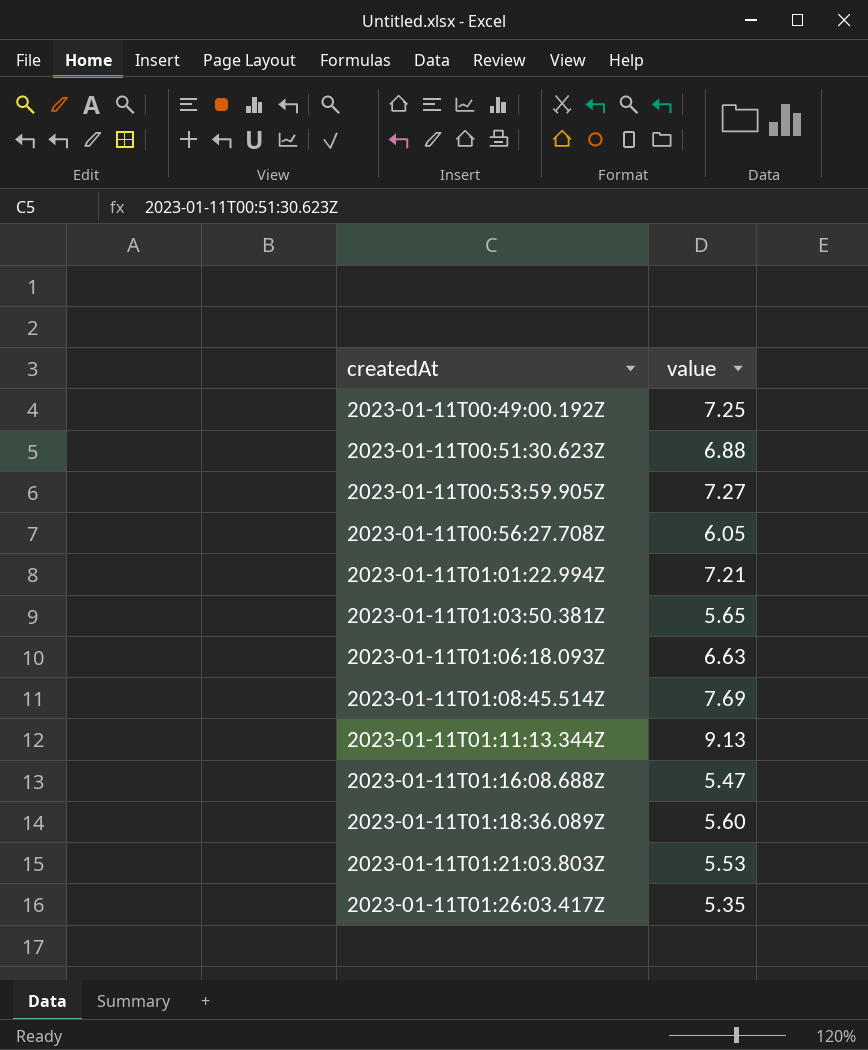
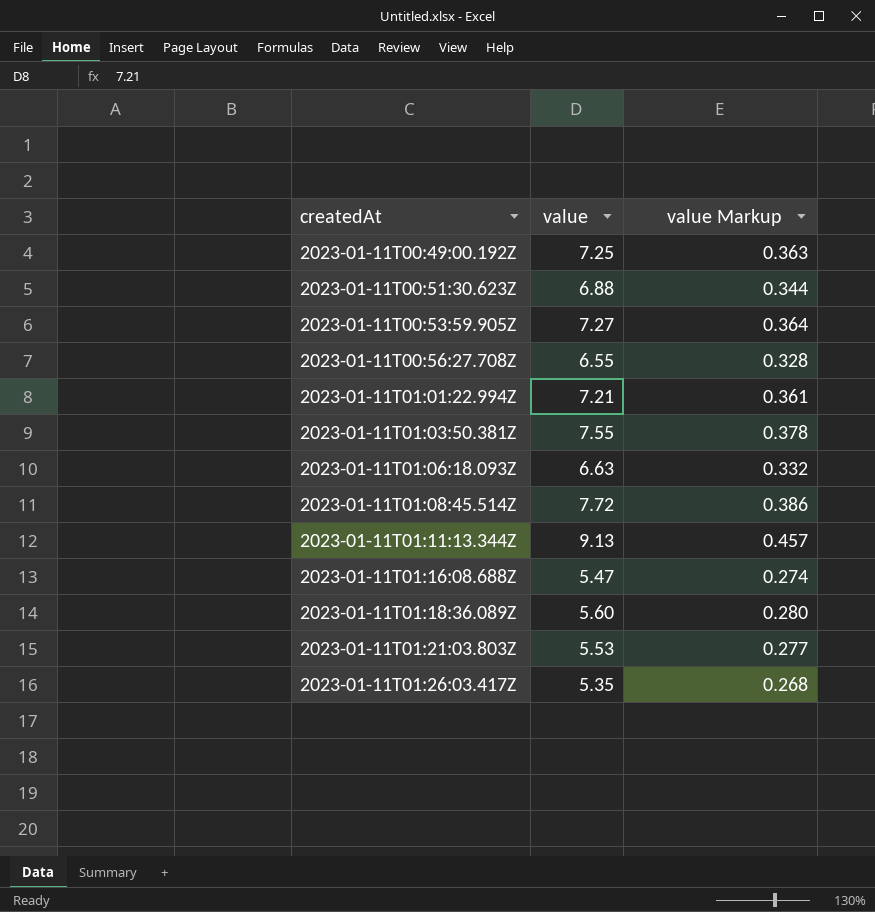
column value Markup | formula: none -> [value] * 0.05
2023-01-11T00:56:27.708Z | value: 6.05 -> 6.55
2023-01-11T01:03:50.381Z | value: 5.65 -> 7.55
2023-01-11T01:08:45.514Z | value: 7.69 -> 7.72

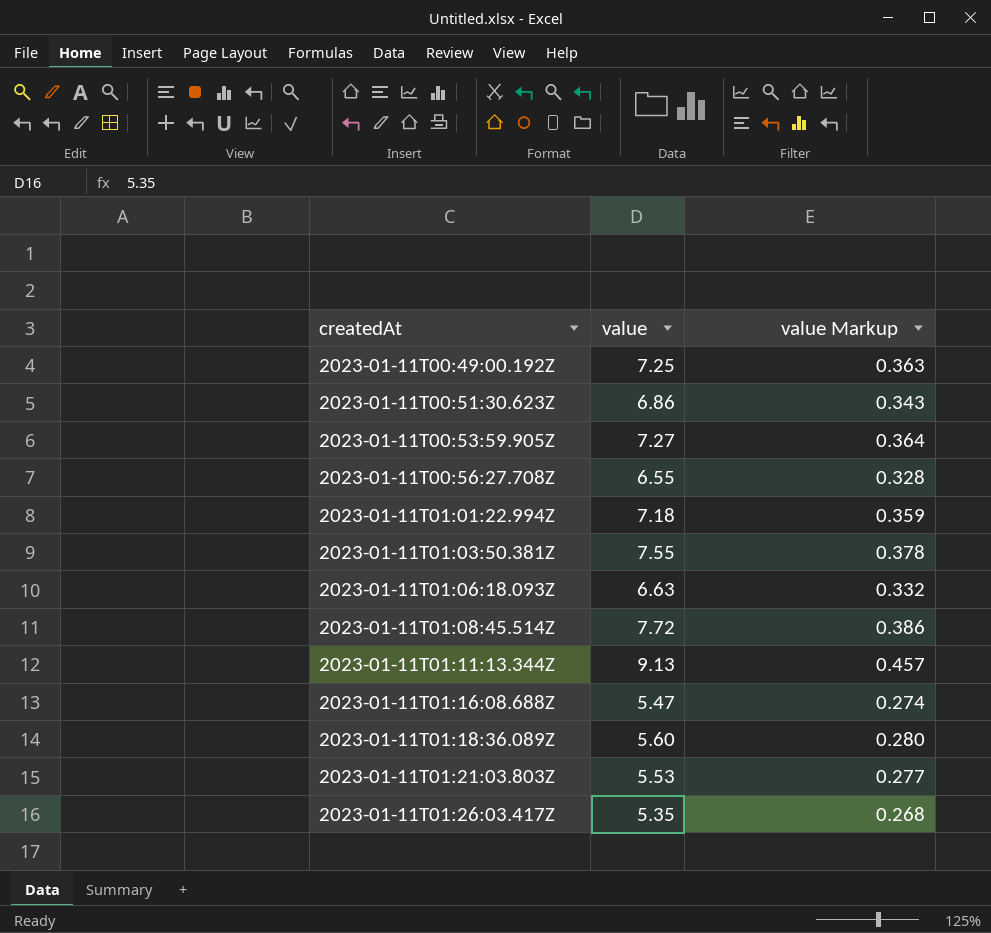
2023-01-11T00:51:30.623Z | value: 6.88 -> 6.86
2023-01-11T00:51:30.623Z | value Markup: 0.344 -> 0.343
2023-01-11T01:01:22.994Z | value: 7.21 -> 7.18
2023-01-11T01:01:22.994Z | value Markup: 0.361 -> 0.359

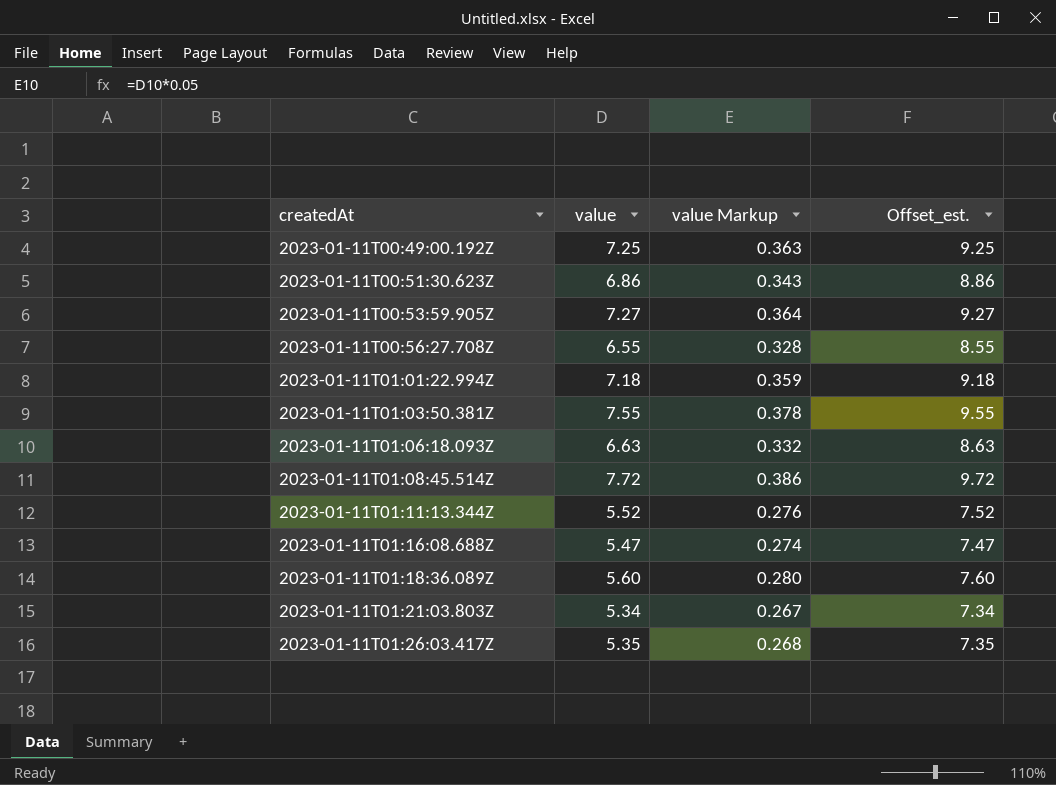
column Offset_est. | formula: none -> [value] + 2
2023-01-11T01:11:13.344Z | value: 9.13 -> 5.52
2023-01-11T01:11:13.344Z | value Markup: 0.457 -> 0.276
2023-01-11T01:21:03.803Z | value: 5.53 -> 5.34
2023-01-11T01:21:03.803Z | value Markup: 0.277 -> 0.267

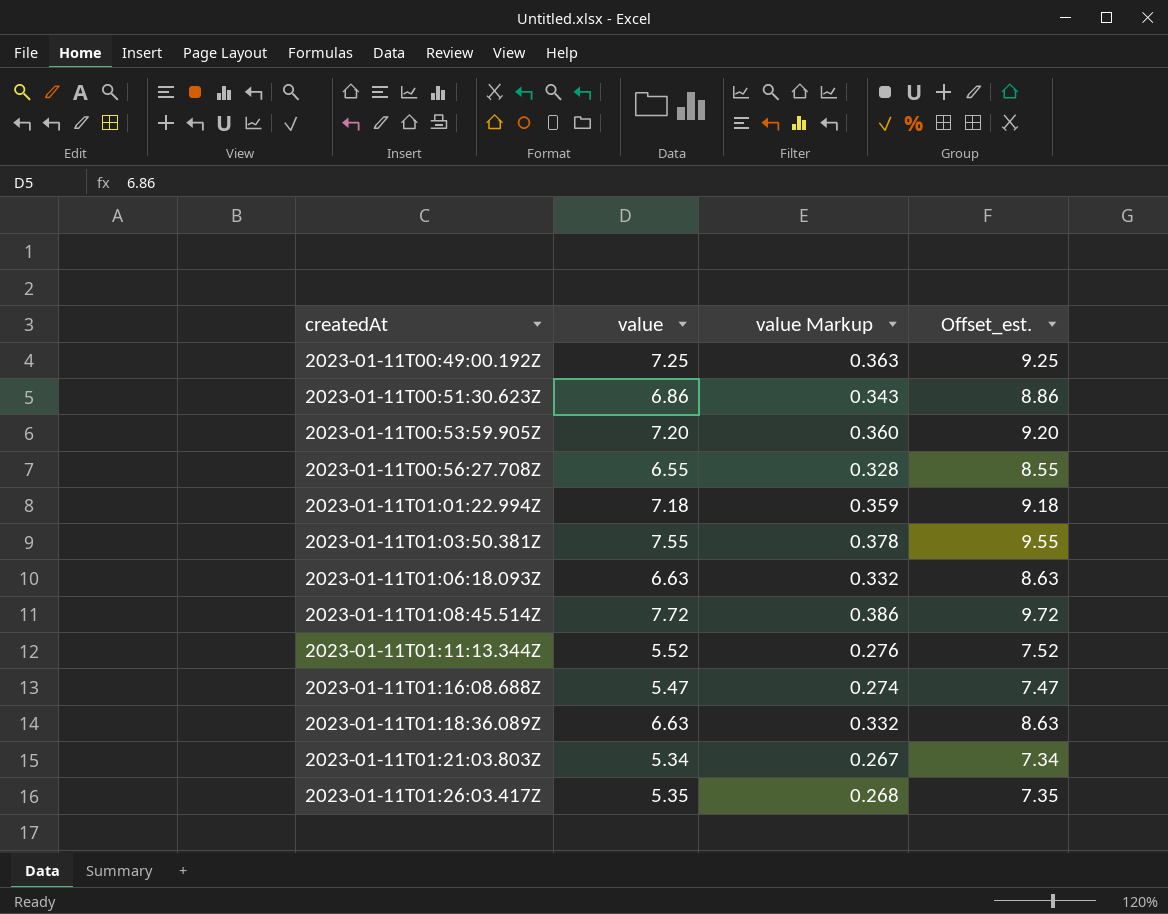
2023-01-11T00:53:59.905Z | value: 7.27 -> 7.20
2023-01-11T00:53:59.905Z | value Markup: 0.364 -> 0.360
2023-01-11T00:53:59.905Z | Offset_est.: 9.27 -> 9.20
2023-01-11T01:18:36.089Z | value: 5.60 -> 6.63
2023-01-11T01:18:36.089Z | value Markup: 0.280 -> 0.332
2023-01-11T01:18:36.089Z | Offset_est.: 7.60 -> 8.63

